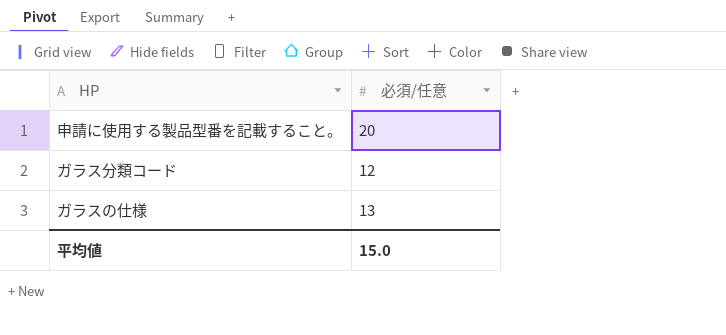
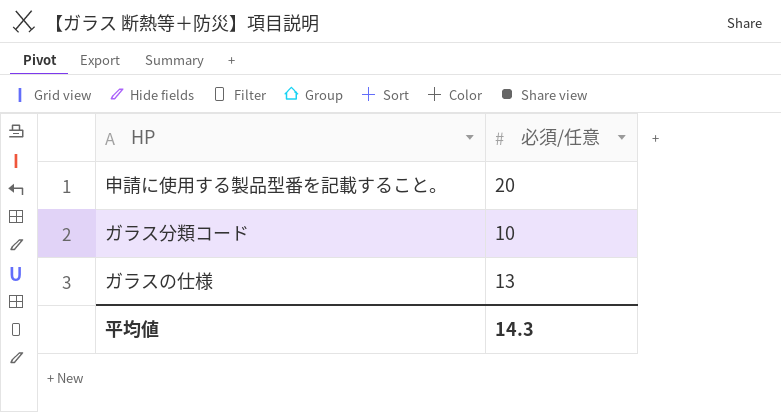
ガラス分類コード | 必須/任意: 12 -> 10
平均値 | 必須/任意: 15.0 -> 14.3

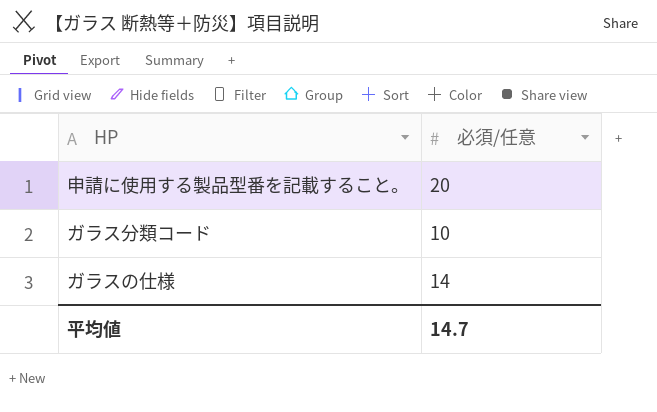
ガラスの仕様 | 必須/任意: 13 -> 14
平均値 | 必須/任意: 14.3 -> 14.7

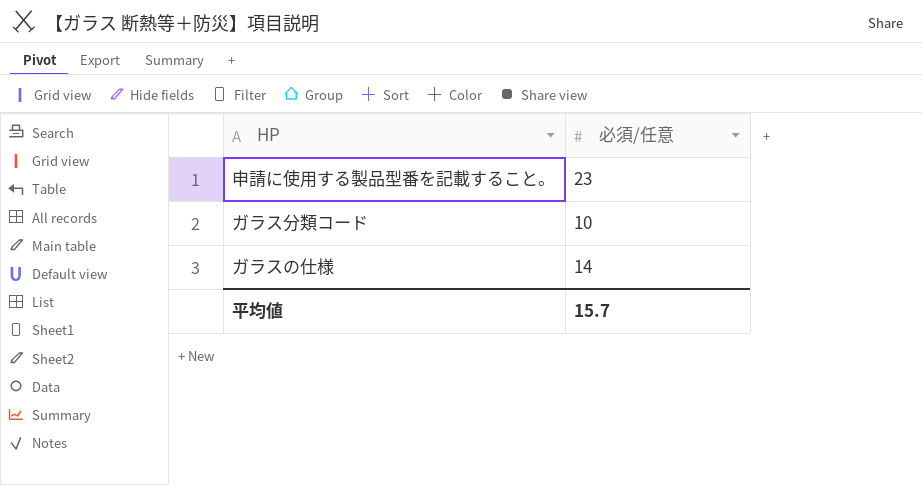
申請に使用する製品型番を記載すること。 | 必須/任意: 20 -> 23
平均値 | 必須/任意: 14.7 -> 15.7

